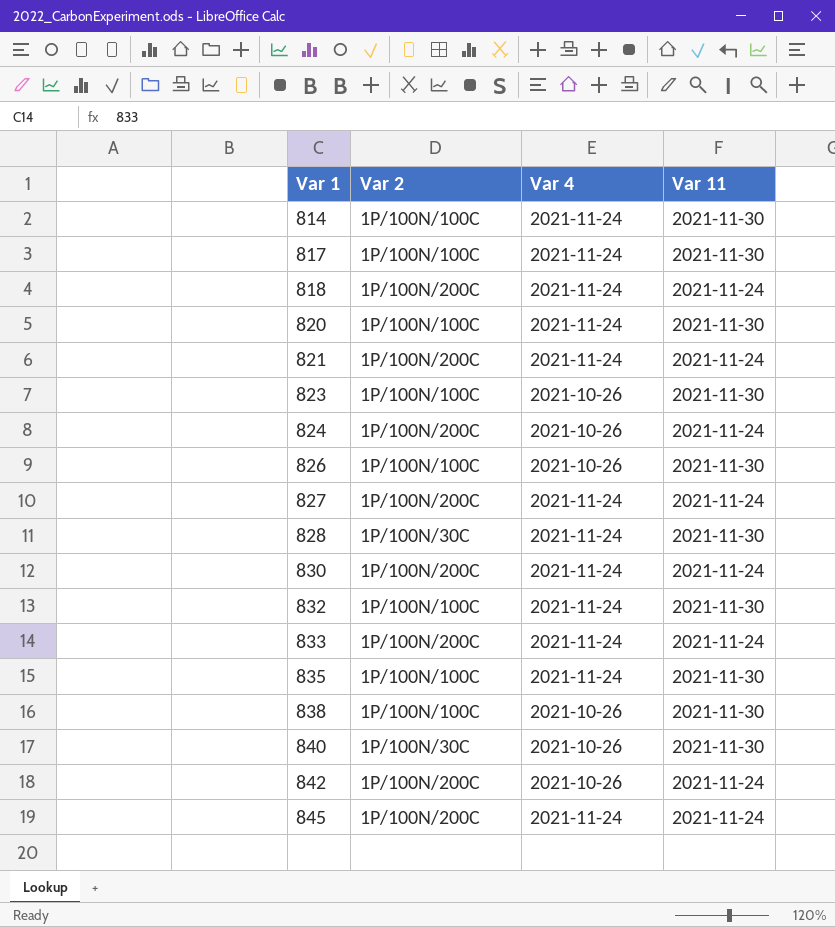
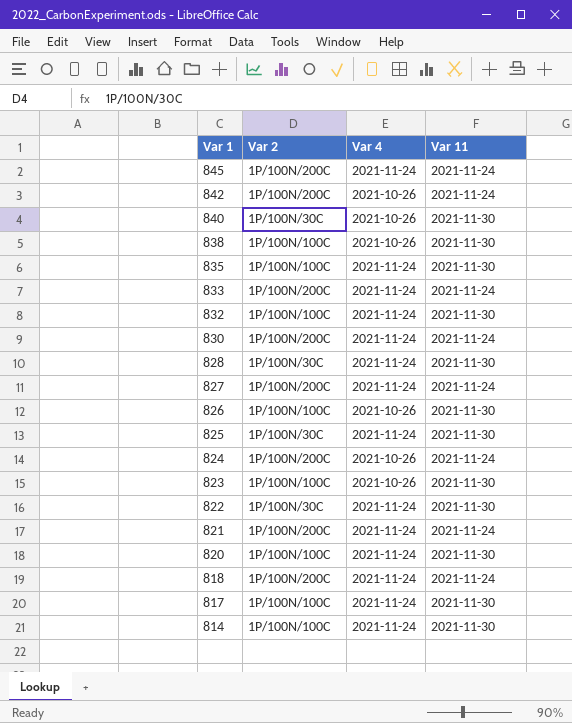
row order: Var 1 ascending -> Var 1 descending
row 825: none -> 1P/100N/30C | 2021-11-24 | 2021-11-30
row 822: none -> 1P/100N/30C | 2021-11-24 | 2021-11-30

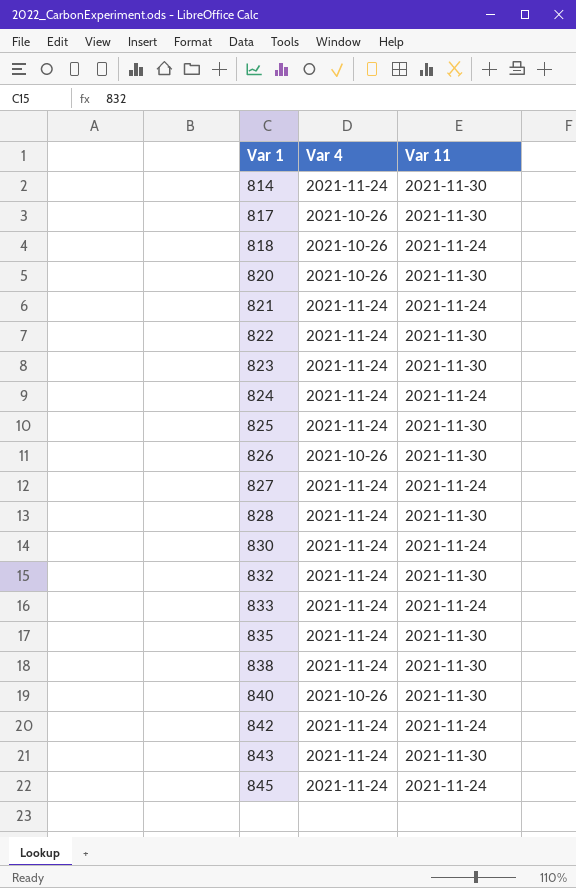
row order: Var 1 descending -> Var 1 ascending
column Var 2 | position: 2 -> none
817 | Var 4: 2021-11-24 -> 2021-10-26
818 | Var 4: 2021-11-24 -> 2021-10-26
820 | Var 4: 2021-11-24 -> 2021-10-26
823 | Var 4: 2021-10-26 -> 2021-11-24
824 | Var 4: 2021-10-26 -> 2021-11-24
838 | Var 4: 2021-10-26 -> 2021-11-24
842 | Var 4: 2021-10-26 -> 2021-11-24
row 843: none -> 2021-11-24 | 2021-11-30

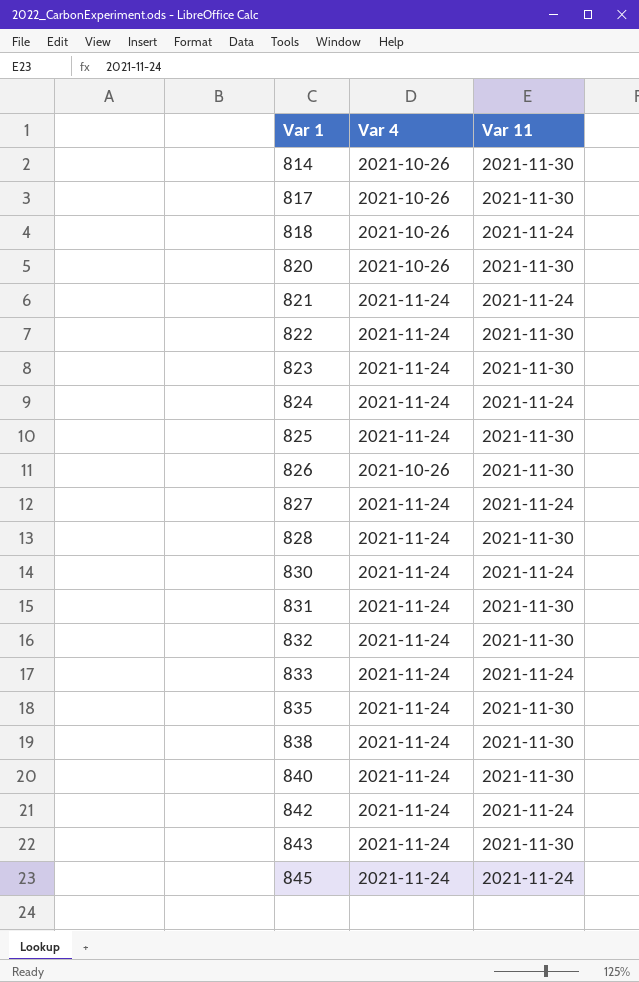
814 | Var 4: 2021-11-24 -> 2021-10-26
row 831: none -> 2021-11-24 | 2021-11-30
840 | Var 4: 2021-10-26 -> 2021-11-24

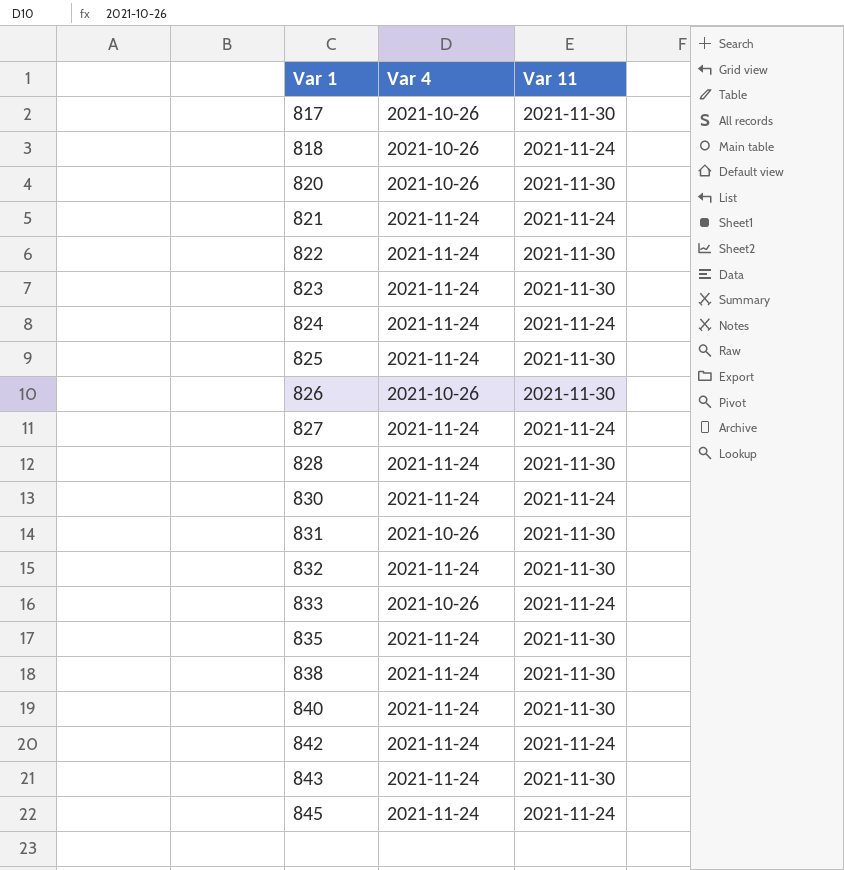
row 814: 2021-10-26 | 2021-11-30 -> none
831 | Var 4: 2021-11-24 -> 2021-10-26
833 | Var 4: 2021-11-24 -> 2021-10-26

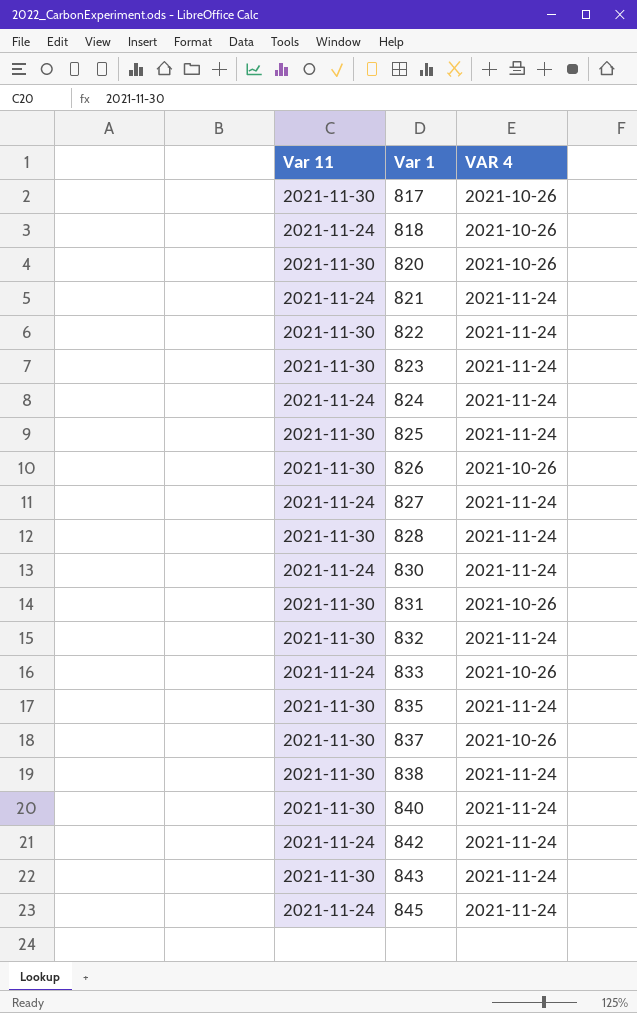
column Var 11 | position: 3 -> 1
column name: Var 4 -> VAR 4
row 837: none -> 2021-11-30 | 2021-10-26

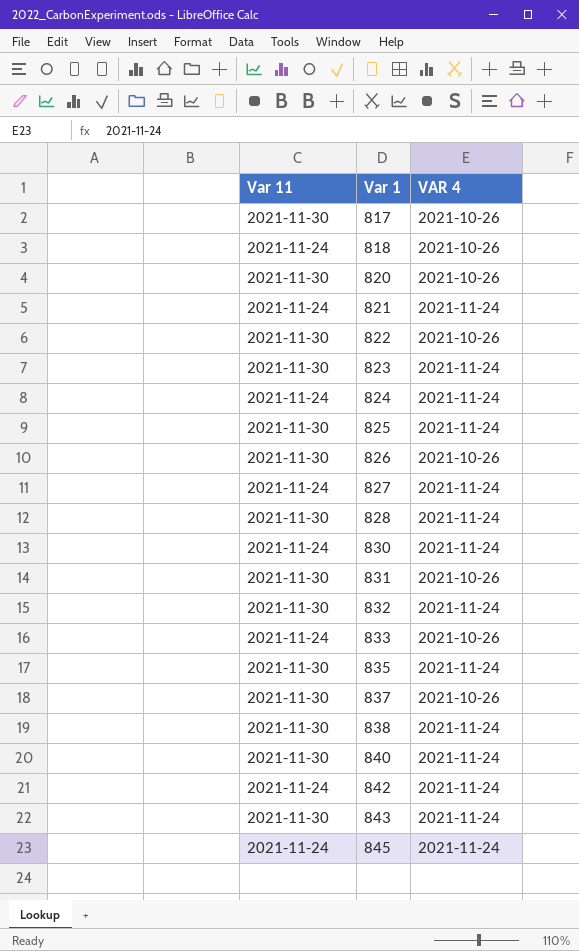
822 | VAR 4: 2021-11-24 -> 2021-10-26

